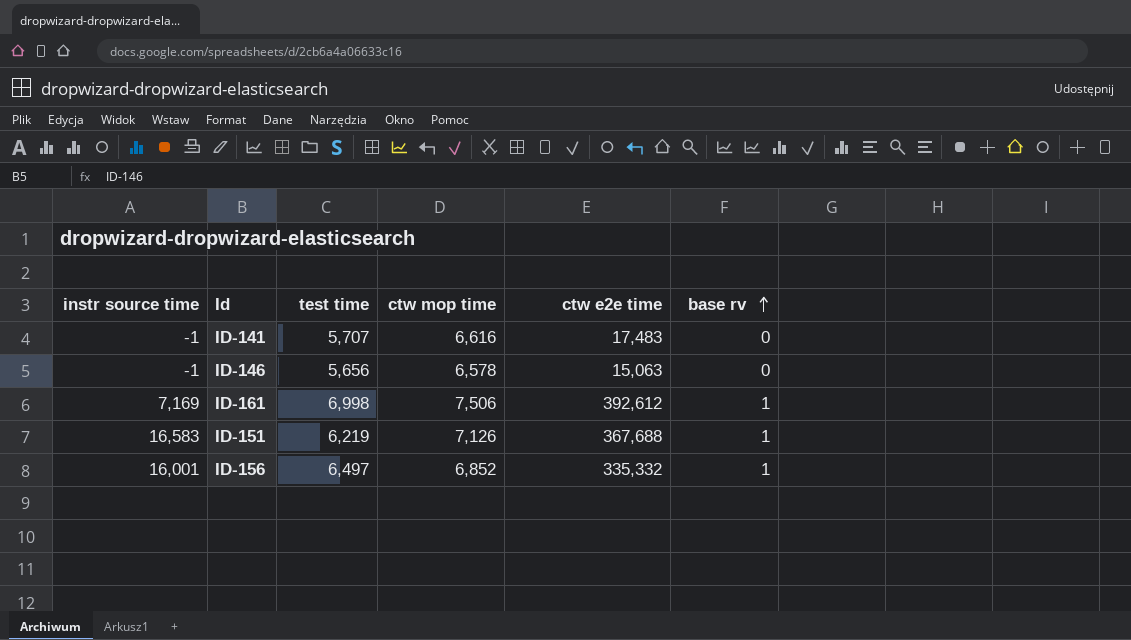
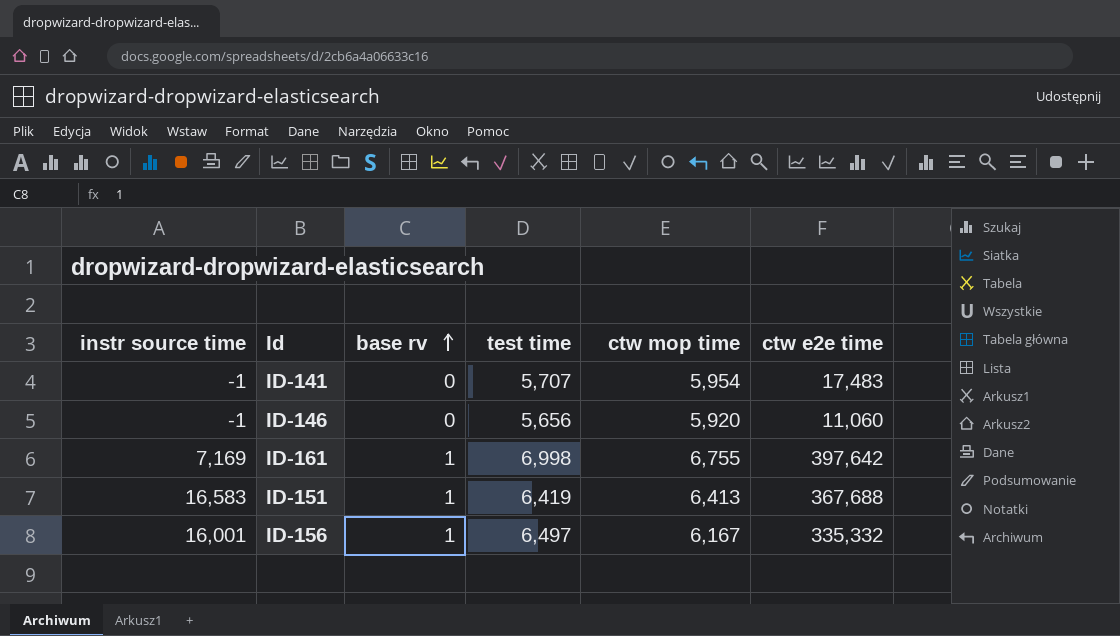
column base rv | position: 6 -> 3
ID-141 | ctw mop time: 6,616 -> 5,954
ID-146 | ctw mop time: 6,578 -> 5,920
ID-146 | ctw e2e time: 15,063 -> 11,060
ID-161 | ctw mop time: 7,506 -> 6,755
ID-161 | ctw e2e time: 392,612 -> 397,642
ID-151 | test time: 6,219 -> 6,419
ID-151 | ctw mop time: 7,126 -> 6,413
ID-156 | ctw mop time: 6,852 -> 6,167

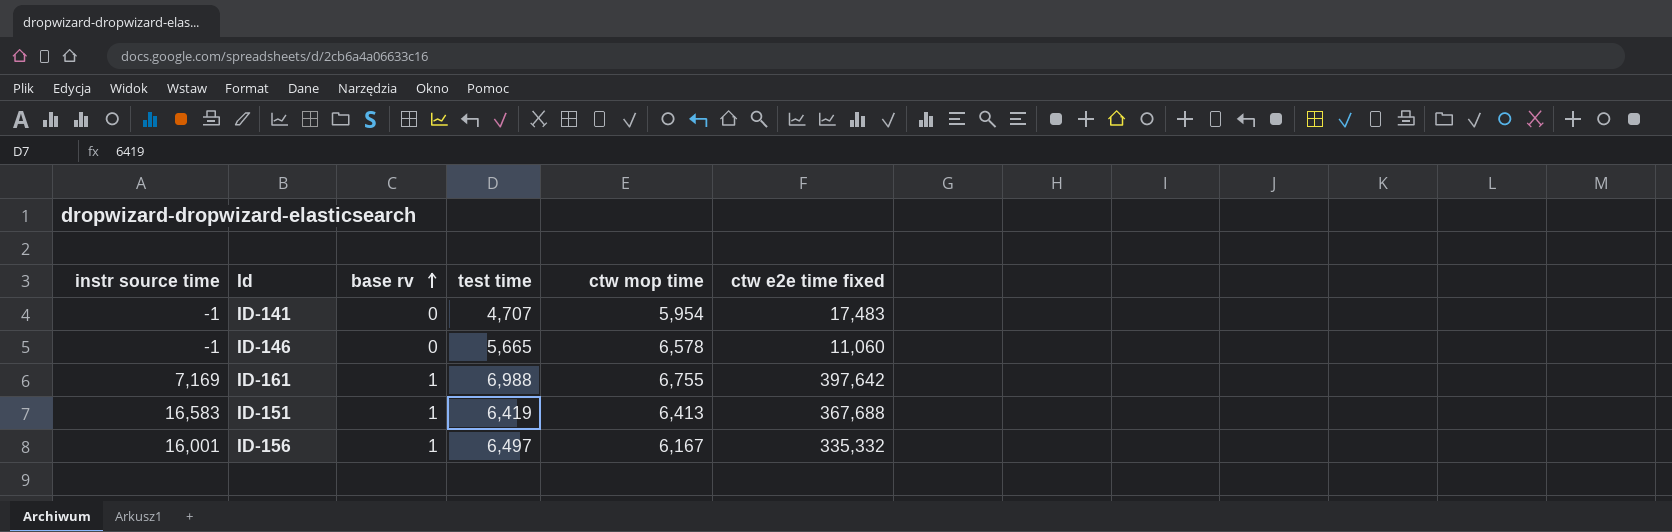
column name: ctw e2e time -> ctw e2e time fixed
ID-141 | test time: 5,707 -> 4,707
ID-146 | test time: 5,656 -> 5,665
ID-146 | ctw mop time: 5,920 -> 6,578
ID-161 | test time: 6,998 -> 6,988

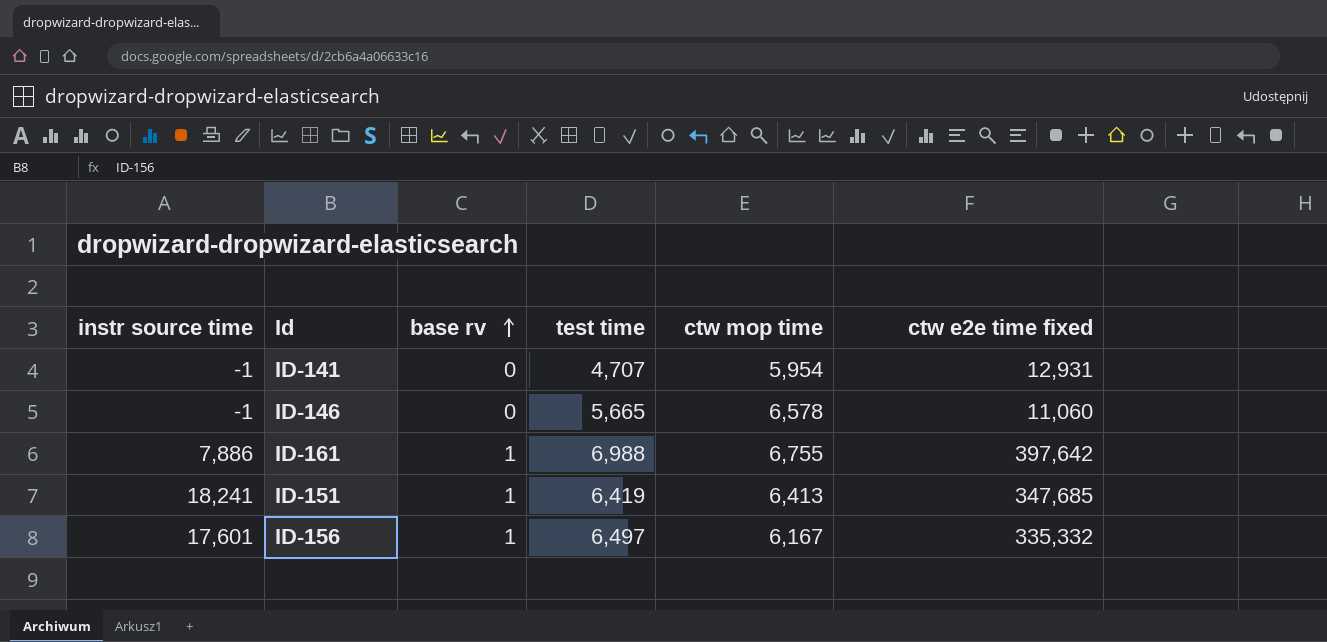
ID-141 | ctw e2e time fixed: 17,483 -> 12,931
ID-161 | instr source time: 7,169 -> 7,886
ID-151 | instr source time: 16,583 -> 18,241
ID-151 | ctw e2e time fixed: 367,688 -> 347,685
ID-156 | instr source time: 16,001 -> 17,601

